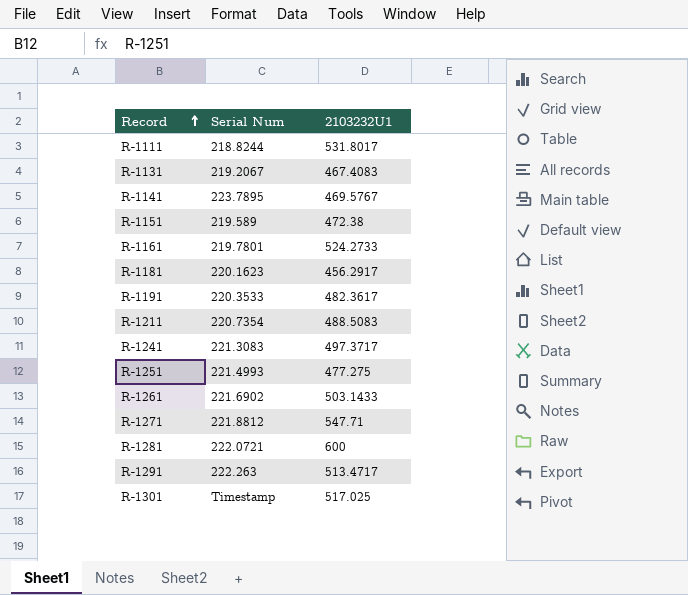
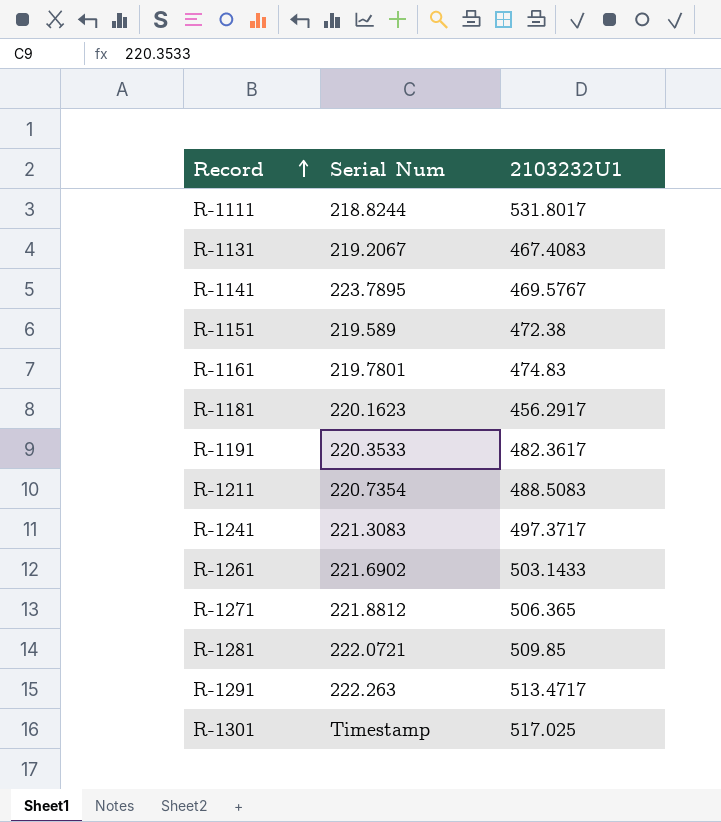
row R-1251: 221.4993 | 477.275 -> none
R-1161 | 2103232U1: 524.2733 -> 474.83
R-1271 | 2103232U1: 547.71 -> 506.365
R-1281 | 2103232U1: 600 -> 509.85

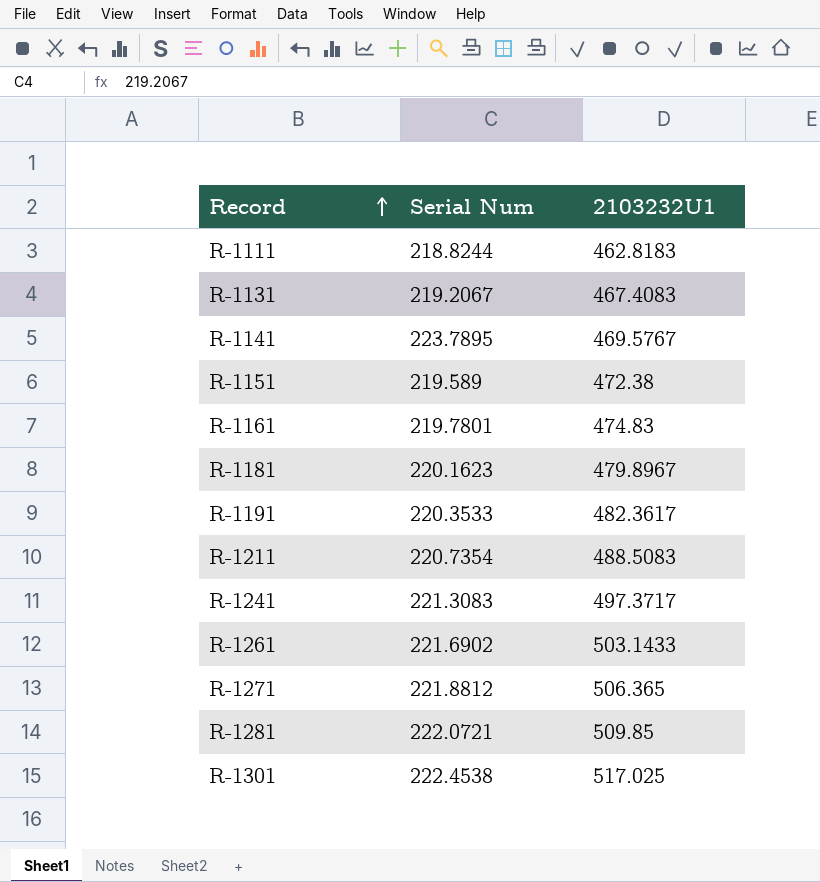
row R-1291: 222.263 | 513.4717 -> none
R-1111 | 2103232U1: 531.8017 -> 462.8183
R-1181 | 2103232U1: 456.2917 -> 479.8967
R-1301 | Serial Num: Timestamp -> 222.4538

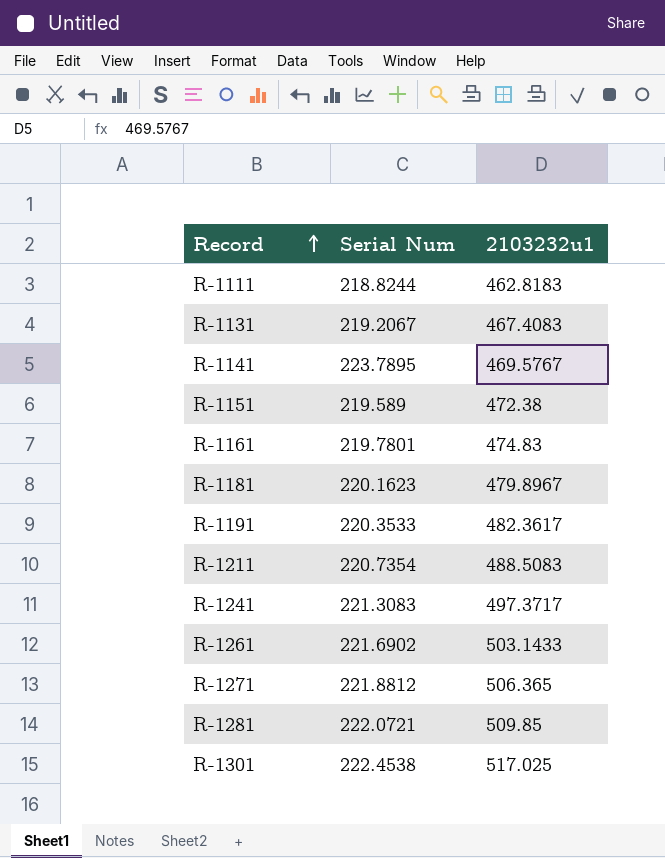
column name: 2103232U1 -> 2103232u1

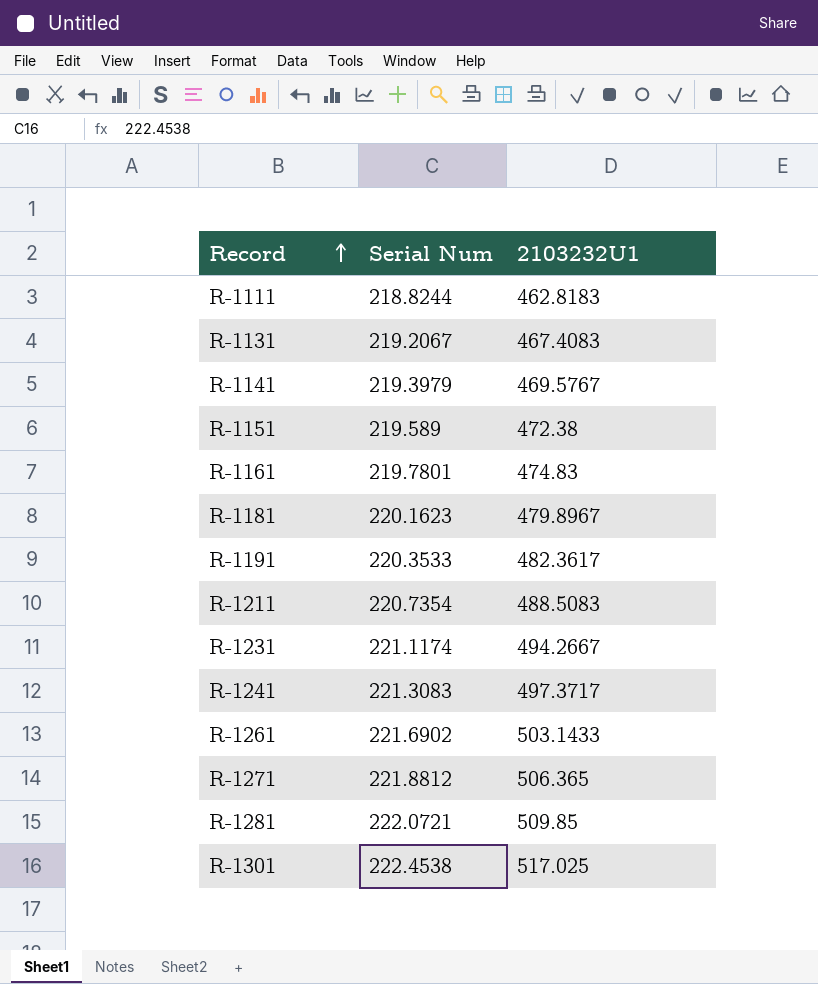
column name: 2103232u1 -> 2103232U1
R-1141 | Serial Num: 223.7895 -> 219.3979
row R-1231: none -> 221.1174 | 494.2667

